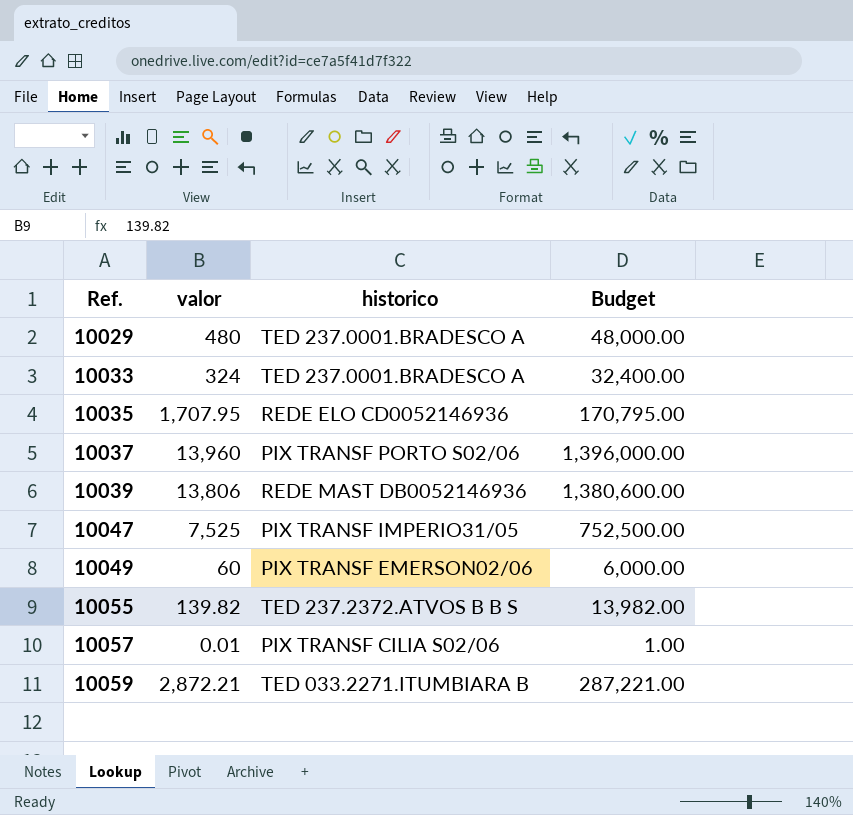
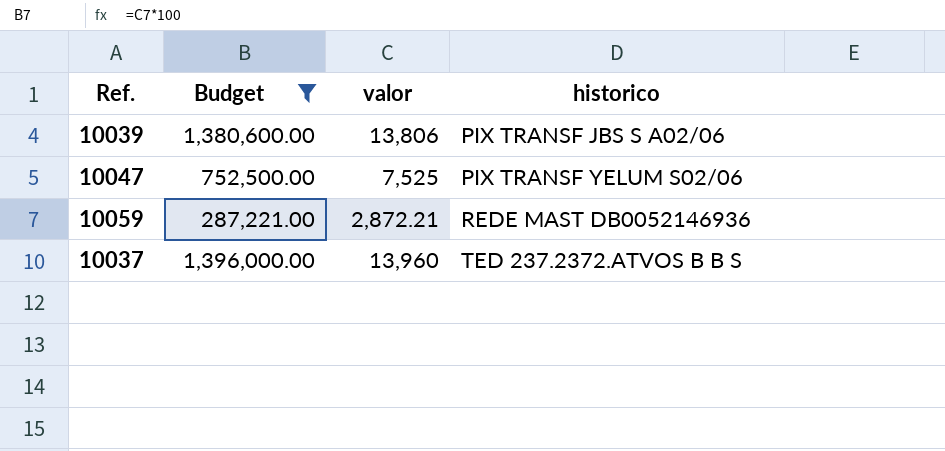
filter: none -> Budget >= 287,221.00
row order: Ref. ascending -> historico ascending
column Budget | position: 4 -> 2
10039 | historico: REDE MAST DB0052146936 -> PIX TRANSF JBS S A02/06
10047 | historico: PIX TRANSF IMPERIO31/05 -> PIX TRANSF YELUM S02/06
10059 | historico: TED 033.2271.ITUMBIARA B -> REDE MAST DB0052146936
10037 | historico: PIX TRANSF PORTO S02/06 -> TED 237.2372.ATVOS B B S

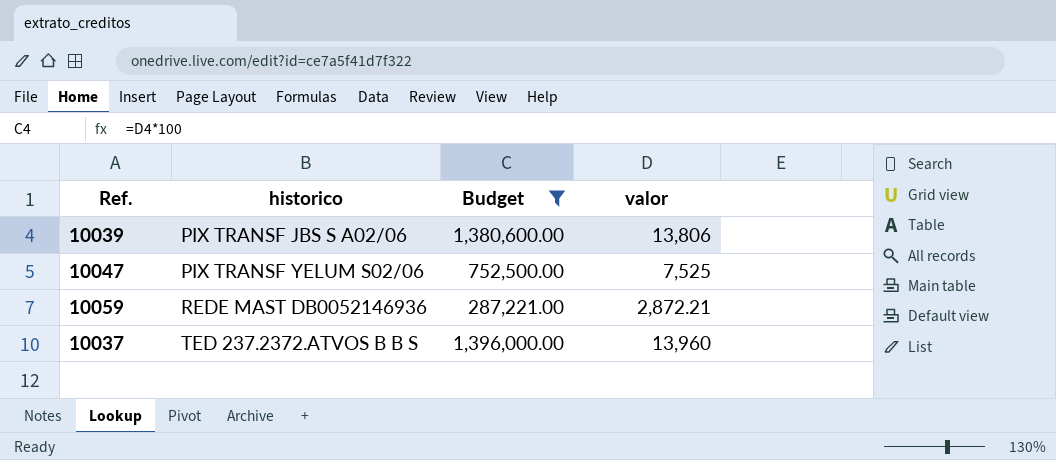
column historico | position: 4 -> 2

